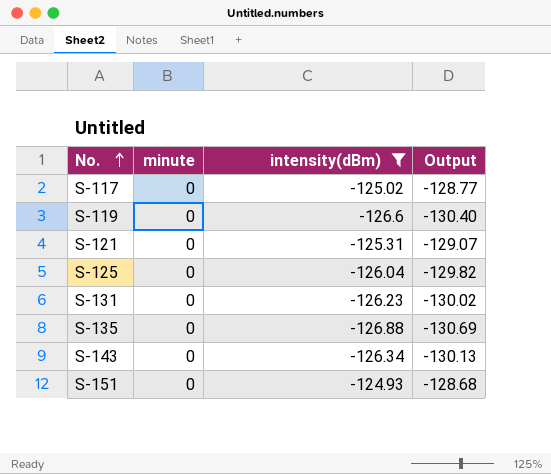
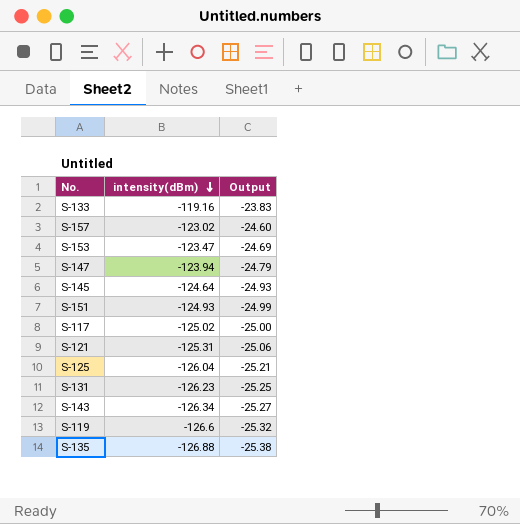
filter: intensity(dBm) <= -124.93 -> none
row order: No. ascending -> intensity(dBm) descending
column minute | position: 2 -> none
column Output | formula: [intensity(dBm)] * 1.03 -> [intensity(dBm)] * 0.2

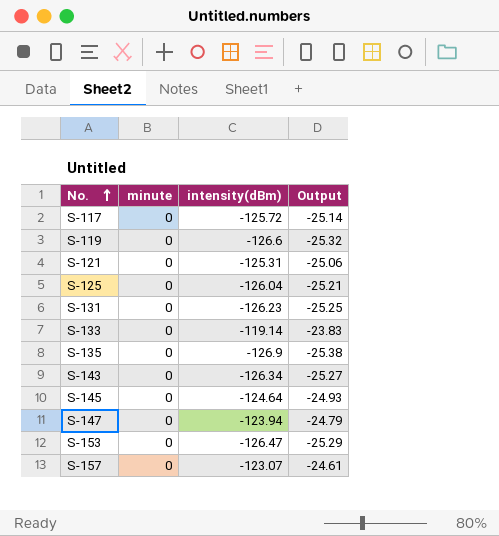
row order: intensity(dBm) descending -> No. ascending
column minute | position: none -> 2
row S-151: -124.93 | -24.99 -> none
S-117 | intensity(dBm): -125.02 -> -125.72
S-117 | Output: -25.00 -> -25.14
S-133 | intensity(dBm): -119.16 -> -119.14
S-135 | intensity(dBm): -126.88 -> -126.9
S-153 | intensity(dBm): -123.47 -> -126.47
S-153 | Output: -24.69 -> -25.29
S-157 | intensity(dBm): -123.02 -> -123.07
S-157 | Output: -24.60 -> -24.61

